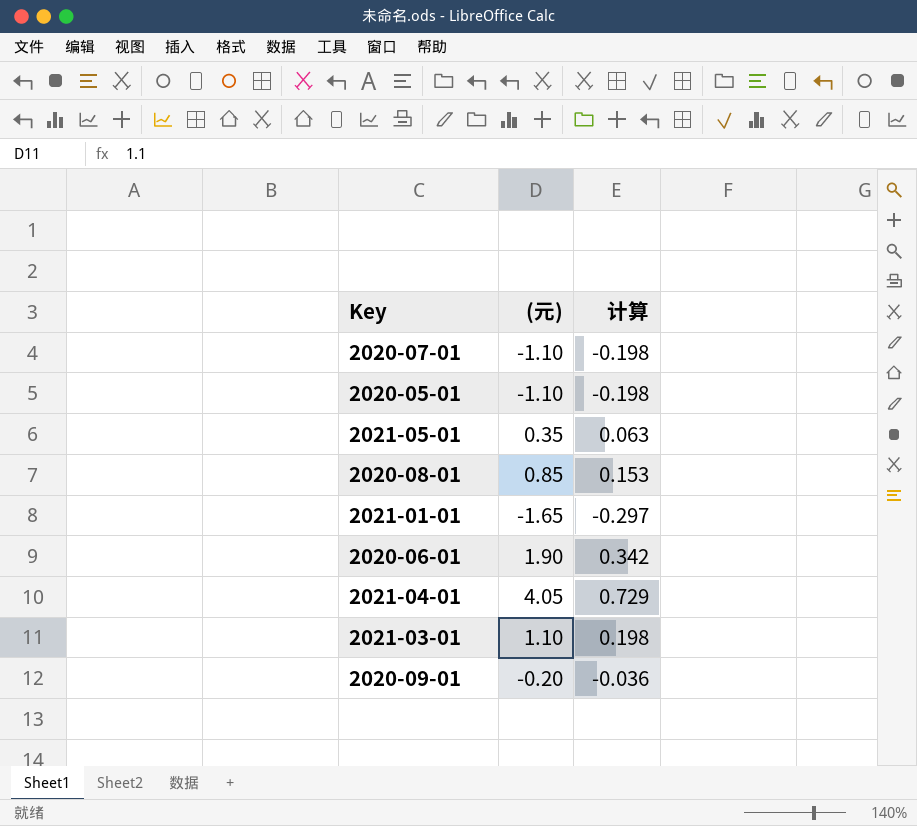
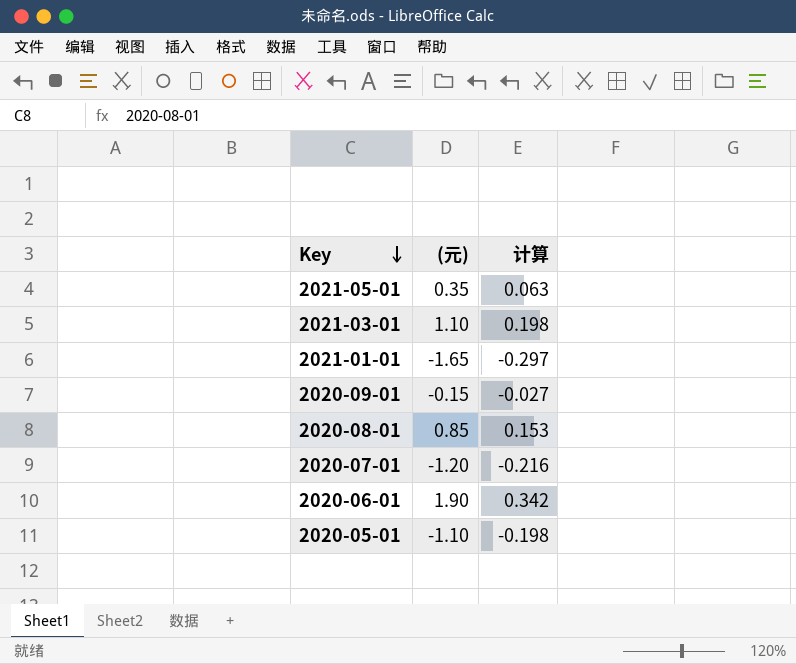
row order: none -> Key descending
row 2021-04-01: 4.05 | 0.729 -> none
2020-09-01 | (元): -0.20 -> -0.15
2020-09-01 | 计算: -0.036 -> -0.027
2020-07-01 | (元): -1.10 -> -1.20
2020-07-01 | 计算: -0.198 -> -0.216

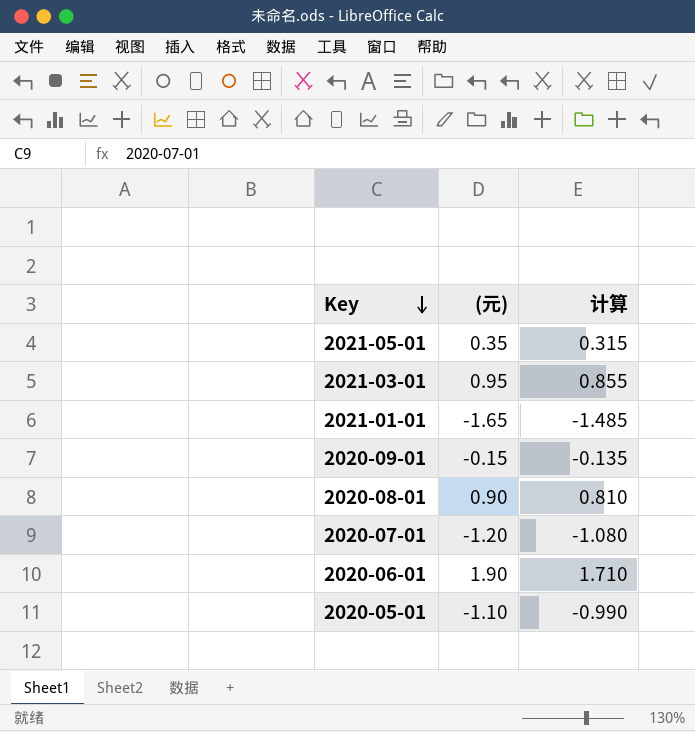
column 计算 | formula: [(元)] * 0.18 -> [(元)] * 0.9
2021-03-01 | (元): 1.10 -> 0.95
2020-08-01 | (元): 0.85 -> 0.90

